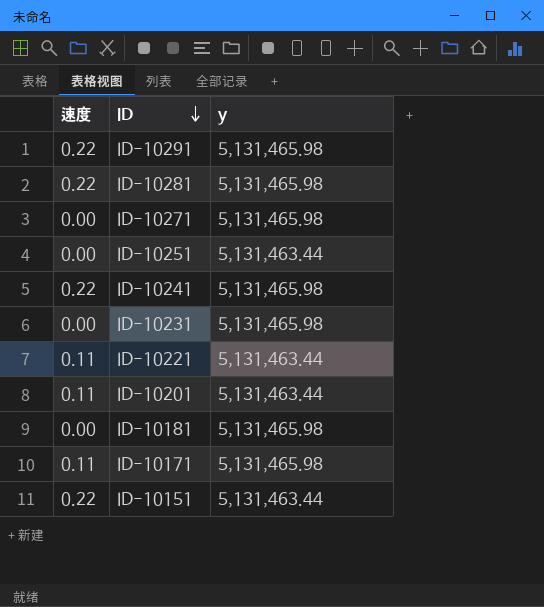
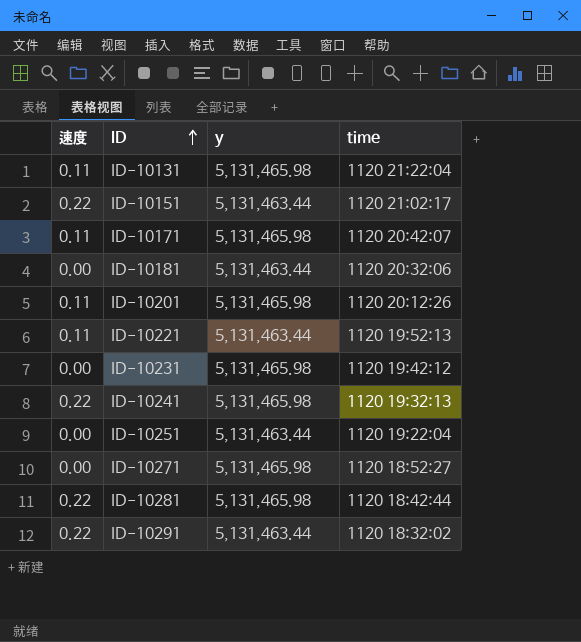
row order: ID descending -> ID ascending
column time | position: none -> 4
row ID-10131: none -> 0.11 | 5,131,465.98 | 1120 21:22:04
ID-10181 | y: 5,131,465.98 -> 5,131,463.44
ID-10201 | y: 5,131,463.44 -> 5,131,465.98
ID-10291 | y: 5,131,465.98 -> 5,131,463.44

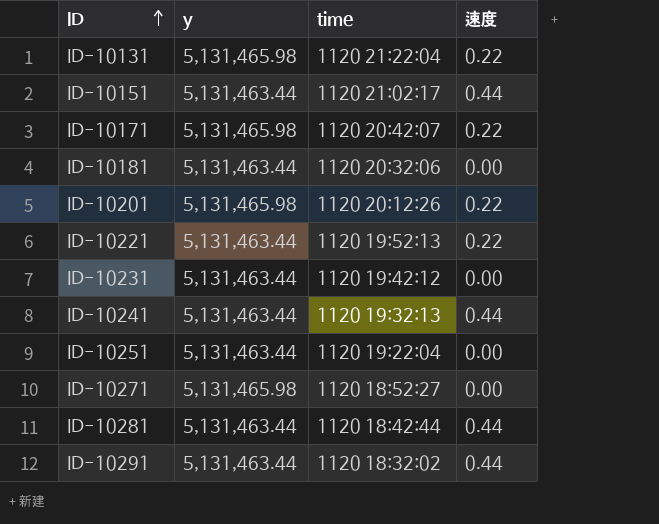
column 速度 | position: 1 -> 4
ID-10131 | 速度: 0.11 -> 0.22
ID-10151 | 速度: 0.22 -> 0.44
ID-10171 | 速度: 0.11 -> 0.22
ID-10201 | 速度: 0.11 -> 0.22
ID-10221 | 速度: 0.11 -> 0.22
ID-10231 | y: 5,131,465.98 -> 5,131,463.44
ID-10241 | y: 5,131,465.98 -> 5,131,463.44
ID-10241 | 速度: 0.22 -> 0.44
ID-10281 | y: 5,131,465.98 -> 5,131,463.44
ID-10281 | 速度: 0.22 -> 0.44
ID-10291 | 速度: 0.22 -> 0.44

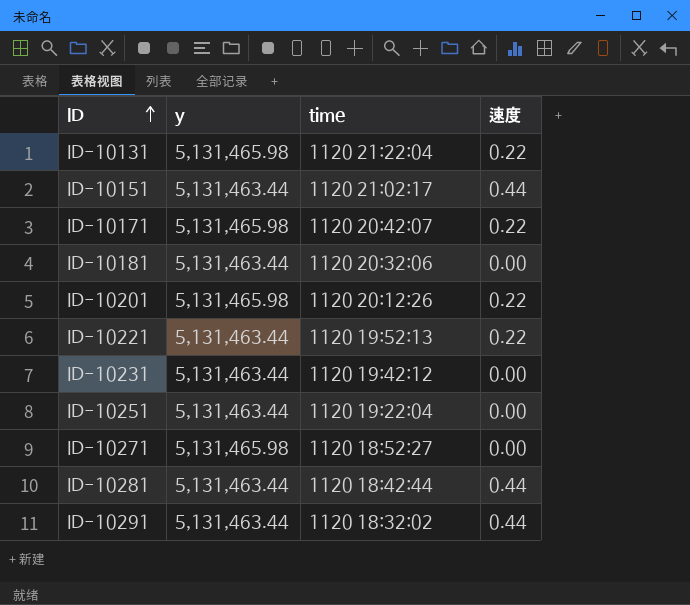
row ID-10241: 5,131,463.44 | 1120 19:32:13 | 0.44 -> none

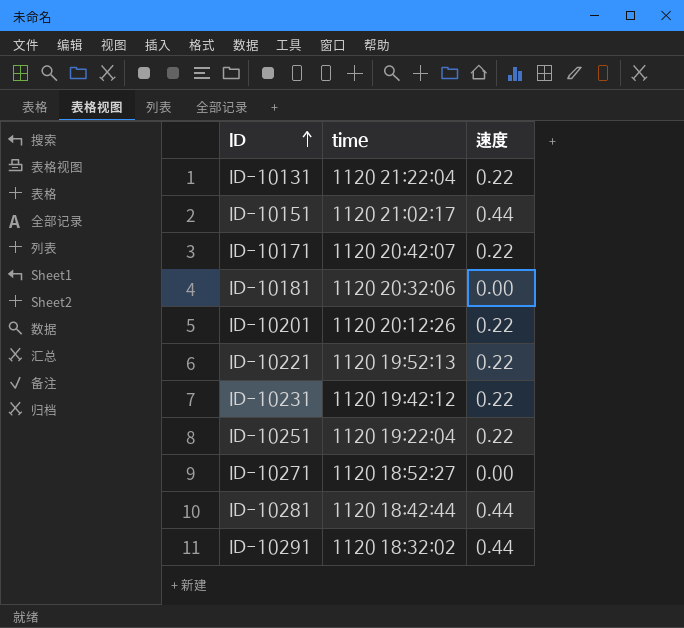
column y | position: 2 -> none
ID-10231 | 速度: 0.00 -> 0.22
ID-10251 | 速度: 0.00 -> 0.22

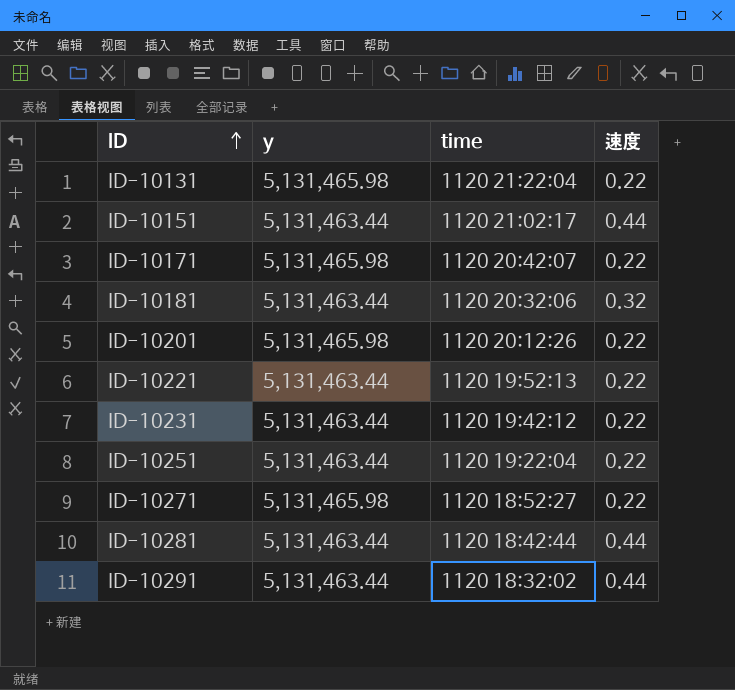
column y | position: none -> 2
ID-10181 | 速度: 0.00 -> 0.32
ID-10271 | 速度: 0.00 -> 0.22

